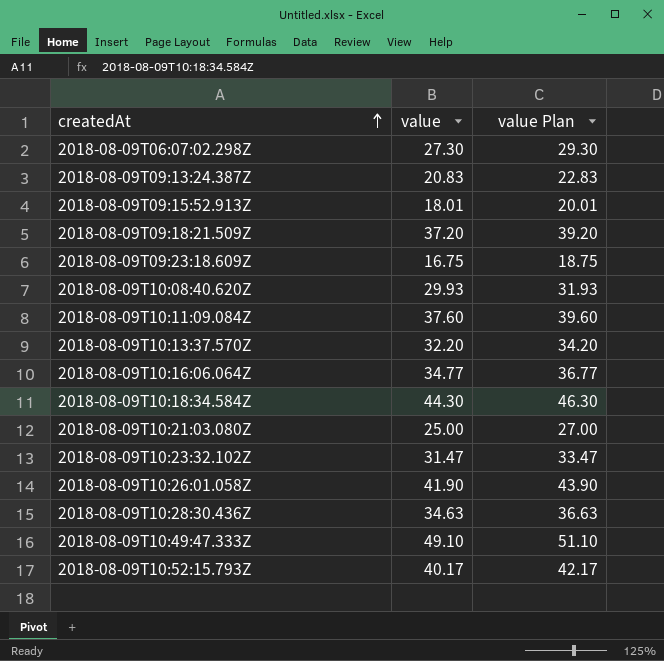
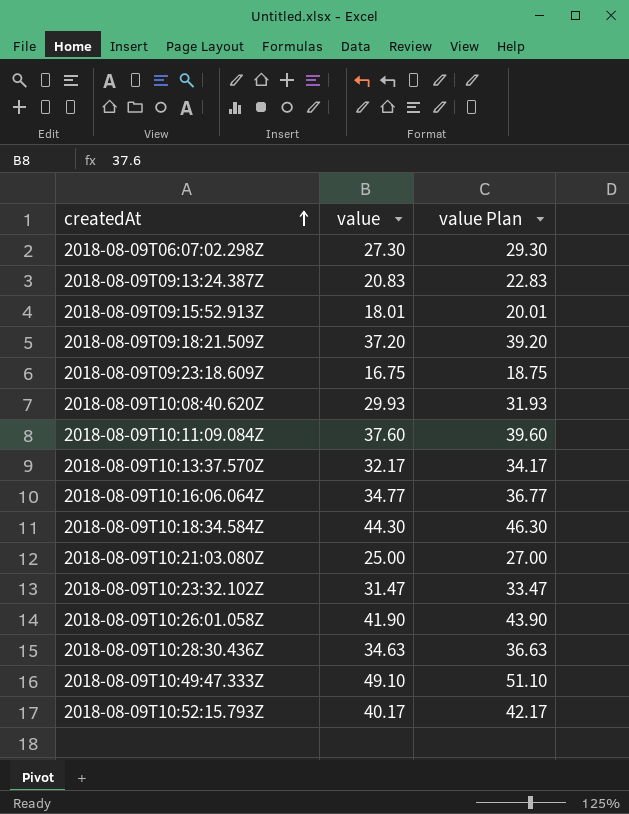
2018-08-09T10:13:37.570Z | value: 32.20 -> 32.17
2018-08-09T10:13:37.570Z | value Plan: 34.20 -> 34.17

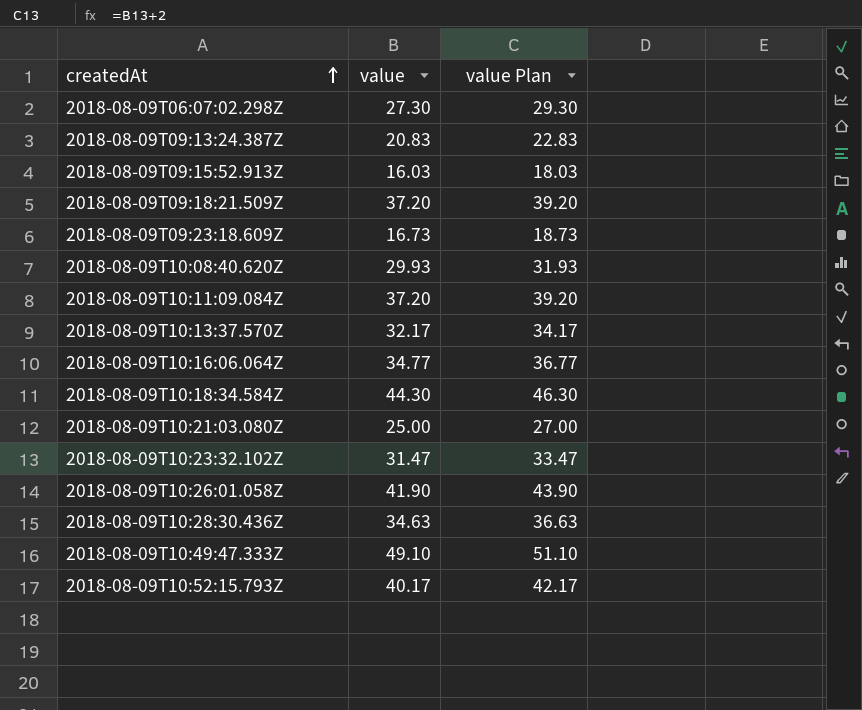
2018-08-09T09:15:52.913Z | value: 18.01 -> 16.03
2018-08-09T09:15:52.913Z | value Plan: 20.01 -> 18.03
2018-08-09T09:23:18.609Z | value: 16.75 -> 16.73
2018-08-09T09:23:18.609Z | value Plan: 18.75 -> 18.73
2018-08-09T10:11:09.084Z | value: 37.60 -> 37.20
2018-08-09T10:11:09.084Z | value Plan: 39.60 -> 39.20

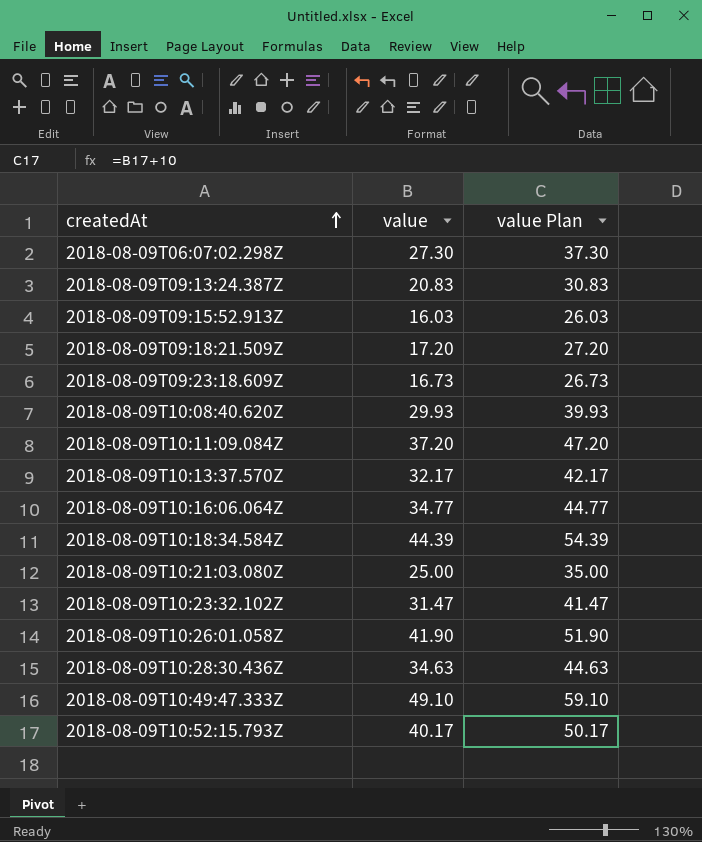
column value Plan | formula: [value] + 2 -> [value] + 10
2018-08-09T09:18:21.509Z | value: 37.20 -> 17.20
2018-08-09T10:18:34.584Z | value: 44.30 -> 44.39

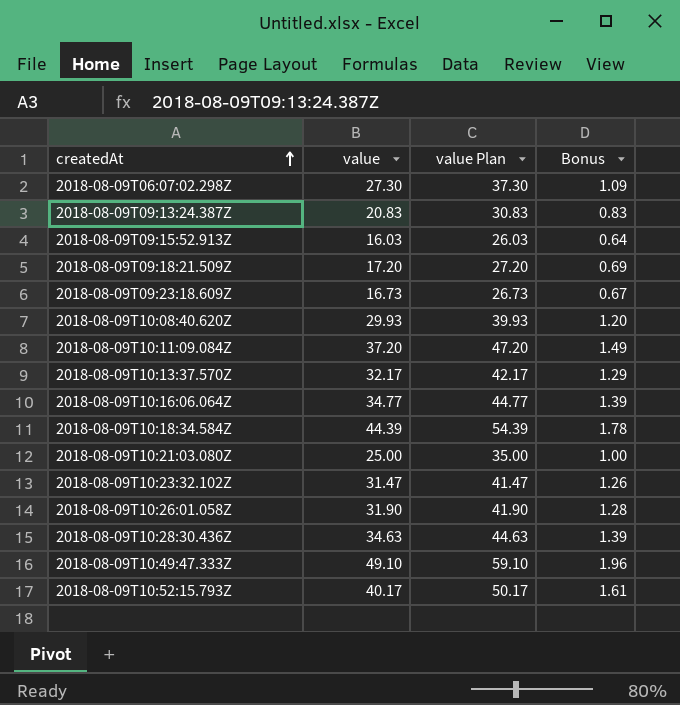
column Bonus | formula: none -> [value] * 0.04
2018-08-09T10:26:01.058Z | value: 41.90 -> 31.90
2018-08-09T10:26:01.058Z | value Plan: 51.90 -> 41.90

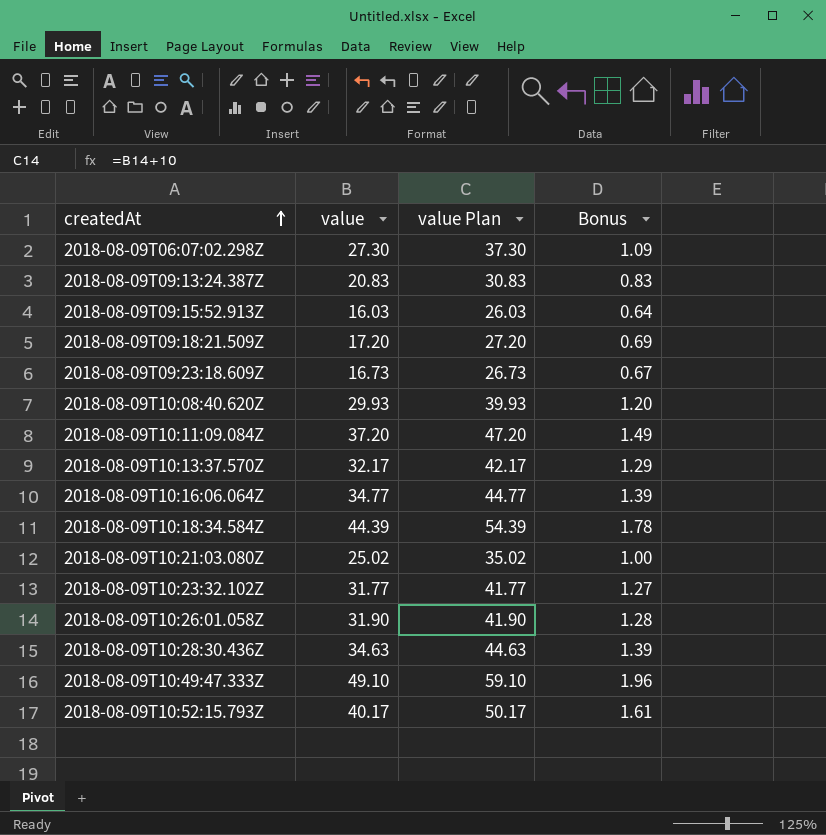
2018-08-09T10:21:03.080Z | value: 25.00 -> 25.02
2018-08-09T10:21:03.080Z | value Plan: 35.00 -> 35.02
2018-08-09T10:23:32.102Z | value: 31.47 -> 31.77
2018-08-09T10:23:32.102Z | value Plan: 41.47 -> 41.77
2018-08-09T10:23:32.102Z | Bonus: 1.26 -> 1.27

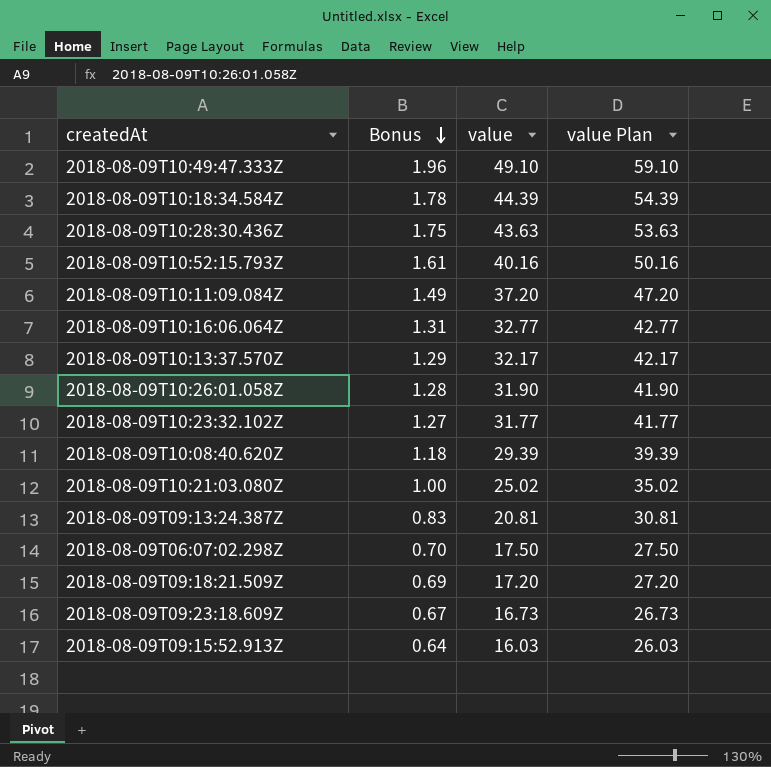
row order: createdAt ascending -> Bonus descending
column Bonus | position: 4 -> 2
2018-08-09T10:28:30.436Z | Bonus: 1.39 -> 1.75
2018-08-09T10:28:30.436Z | value: 34.63 -> 43.63
2018-08-09T10:28:30.436Z | value Plan: 44.63 -> 53.63
2018-08-09T10:52:15.793Z | value: 40.17 -> 40.16
2018-08-09T10:52:15.793Z | value Plan: 50.17 -> 50.16
2018-08-09T10:16:06.064Z | Bonus: 1.39 -> 1.31
2018-08-09T10:16:06.064Z | value: 34.77 -> 32.77
2018-08-09T10:16:06.064Z | value Plan: 44.77 -> 42.77
2018-08-09T10:08:40.620Z | Bonus: 1.20 -> 1.18
2018-08-09T10:08:40.620Z | value: 29.93 -> 29.39
2018-08-09T10:08:40.620Z | value Plan: 39.93 -> 39.39
2018-08-09T09:13:24.387Z | value: 20.83 -> 20.81
2018-08-09T09:13:24.387Z | value Plan: 30.83 -> 30.81
2018-08-09T06:07:02.298Z | Bonus: 1.09 -> 0.70
2018-08-09T06:07:02.298Z | value: 27.30 -> 17.50
2018-08-09T06:07:02.298Z | value Plan: 37.30 -> 27.50

